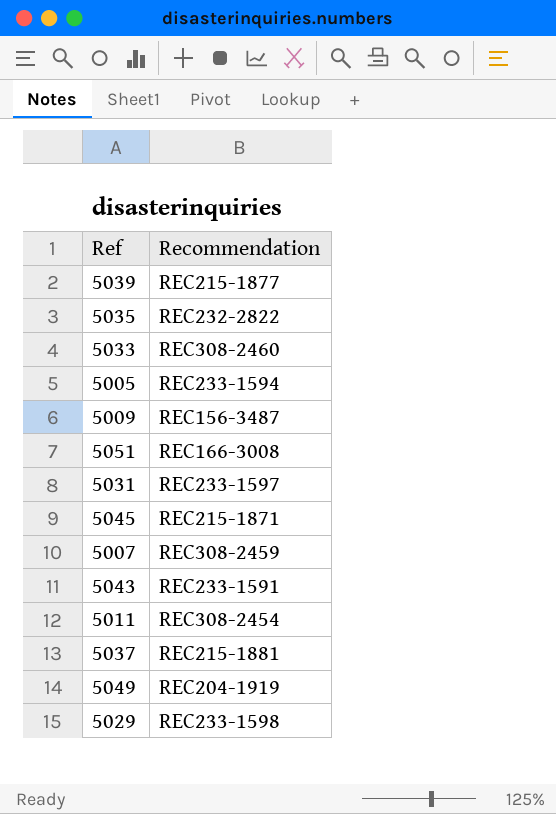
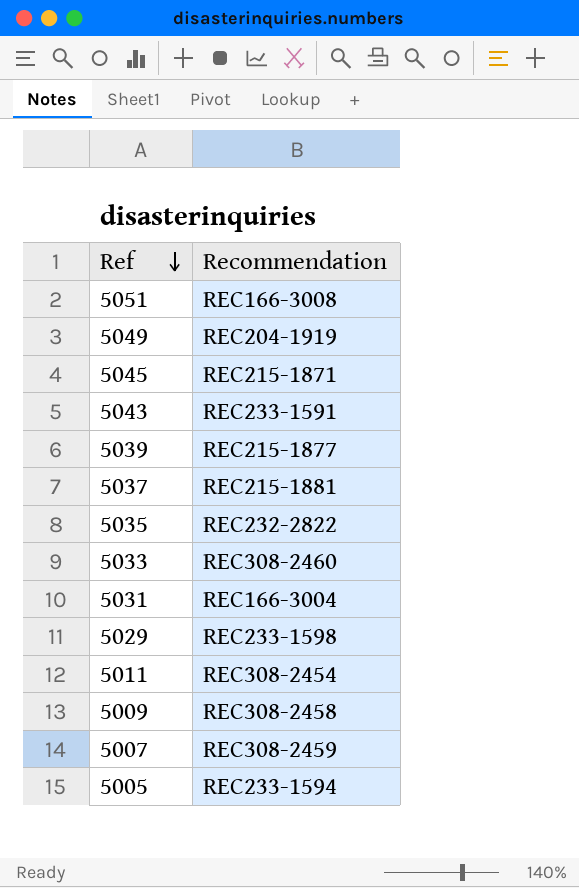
row order: none -> Ref descending
5031 | Recommendation: REC233-1597 -> REC166-3004
5009 | Recommendation: REC156-3487 -> REC308-2458

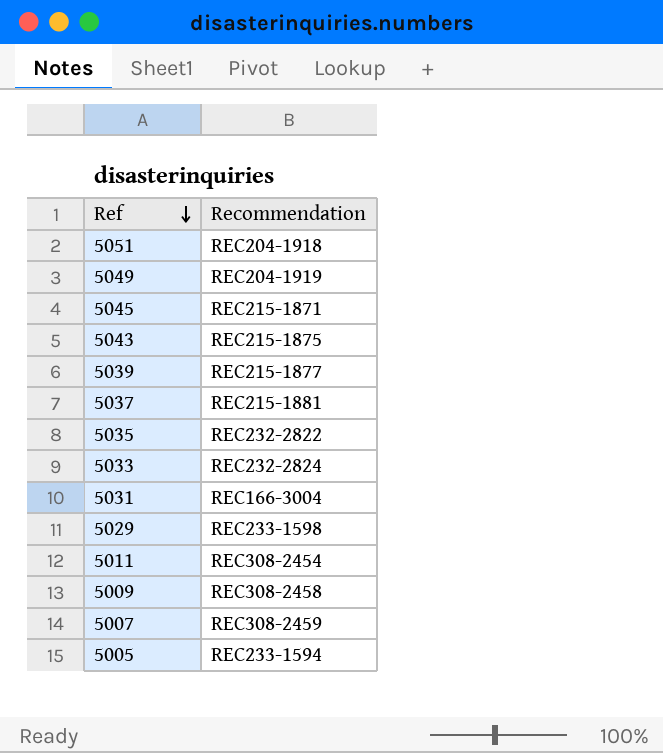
5051 | Recommendation: REC166-3008 -> REC204-1918
5043 | Recommendation: REC233-1591 -> REC215-1875
5033 | Recommendation: REC308-2460 -> REC232-2824

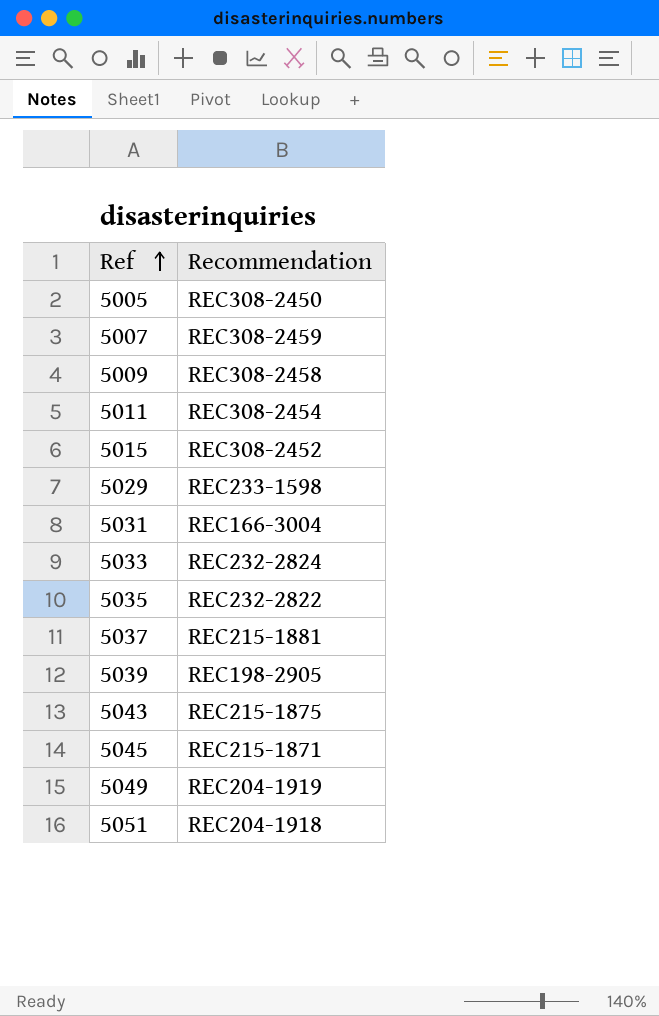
row order: Ref descending -> Ref ascending
5005 | Recommendation: REC233-1594 -> REC308-2450
row 5015: none -> REC308-2452
5039 | Recommendation: REC215-1877 -> REC198-2905

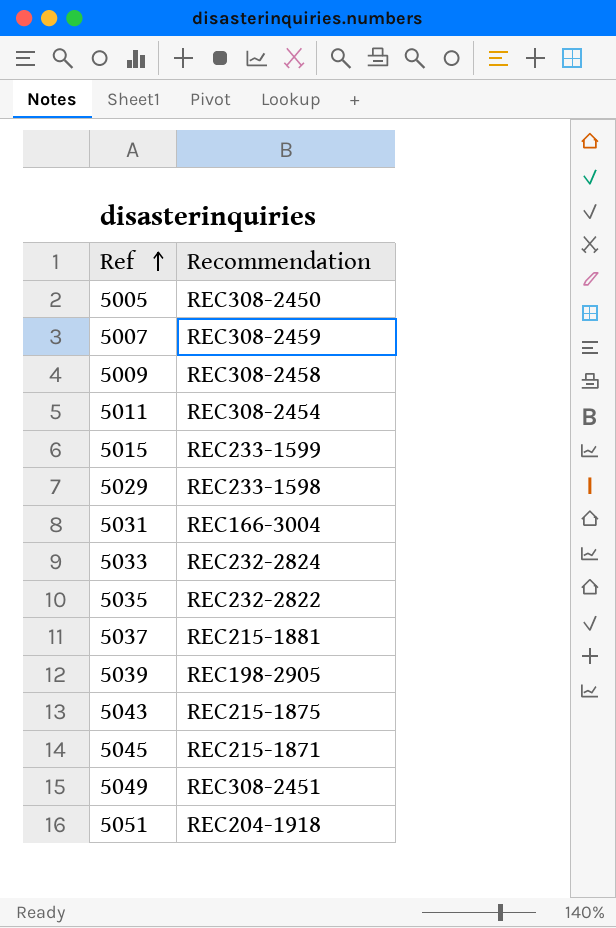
5015 | Recommendation: REC308-2452 -> REC233-1599
5049 | Recommendation: REC204-1919 -> REC308-2451

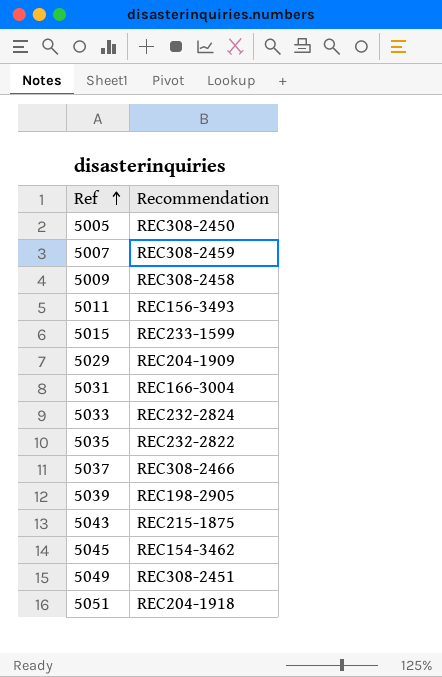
5011 | Recommendation: REC308-2454 -> REC156-3493
5029 | Recommendation: REC233-1598 -> REC204-1909
5037 | Recommendation: REC215-1881 -> REC308-2466
5045 | Recommendation: REC215-1871 -> REC154-3462

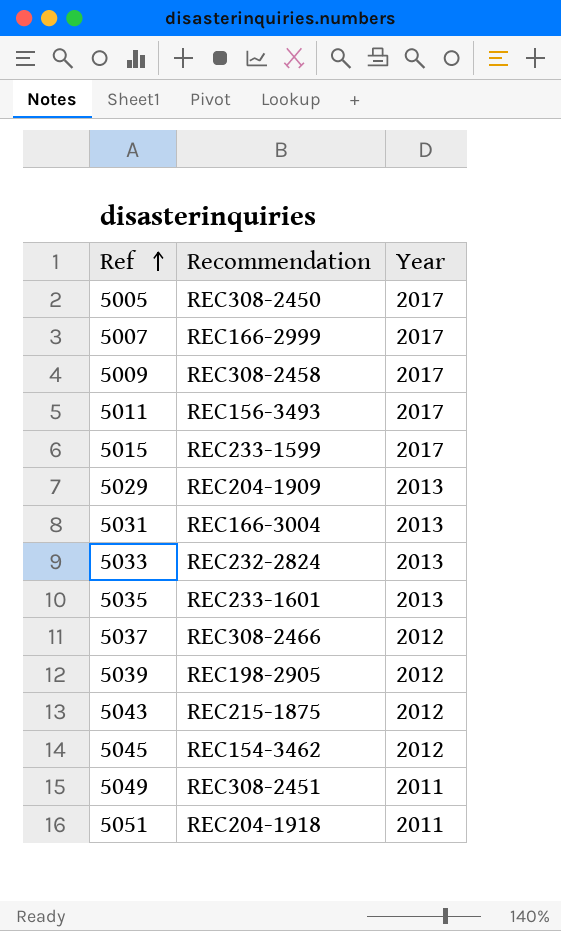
column Year | position: none -> 3
5007 | Recommendation: REC308-2459 -> REC166-2999
5035 | Recommendation: REC232-2822 -> REC233-1601

